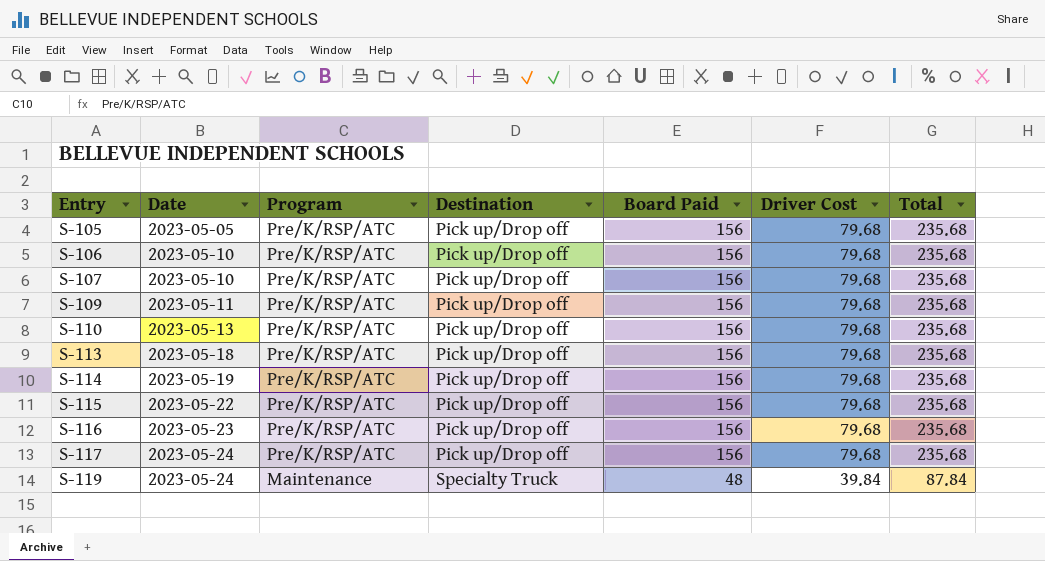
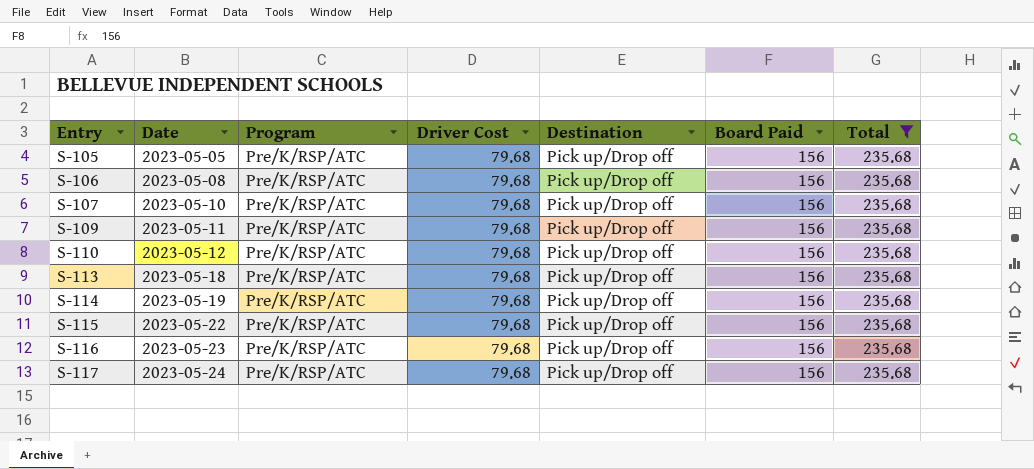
filter: none -> Total = 235.68
column Driver Cost | position: 6 -> 4
S-106 | Date: 2023-05-10 -> 2023-05-08
S-110 | Date: 2023-05-13 -> 2023-05-12

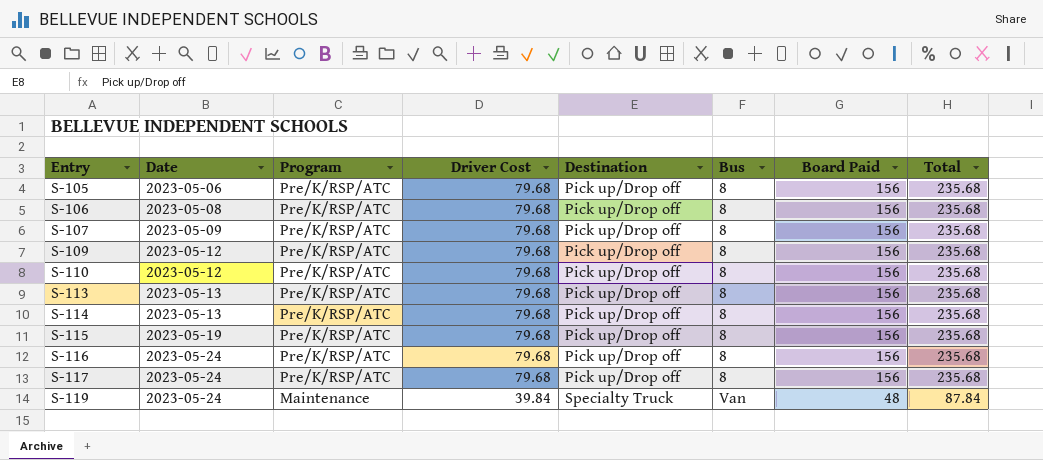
filter: Total = 235.68 -> none
column Bus | position: none -> 6
S-105 | Date: 2023-05-05 -> 2023-05-06
S-107 | Date: 2023-05-10 -> 2023-05-09
S-109 | Date: 2023-05-11 -> 2023-05-12
S-113 | Date: 2023-05-18 -> 2023-05-13
S-114 | Date: 2023-05-19 -> 2023-05-13
S-115 | Date: 2023-05-22 -> 2023-05-19
S-116 | Date: 2023-05-23 -> 2023-05-24

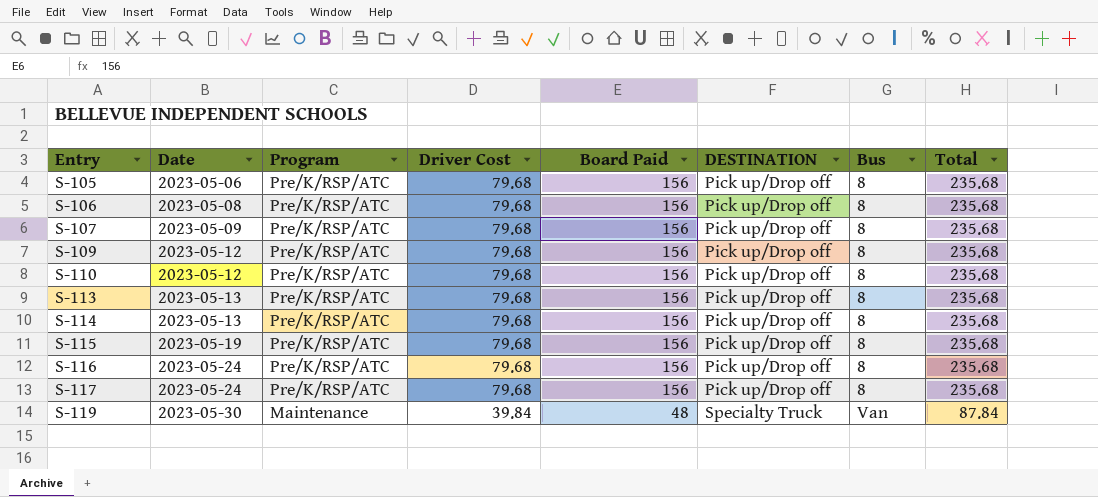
column Board Paid | position: 7 -> 5
column name: Destination -> DESTINATION
S-119 | Date: 2023-05-24 -> 2023-05-30

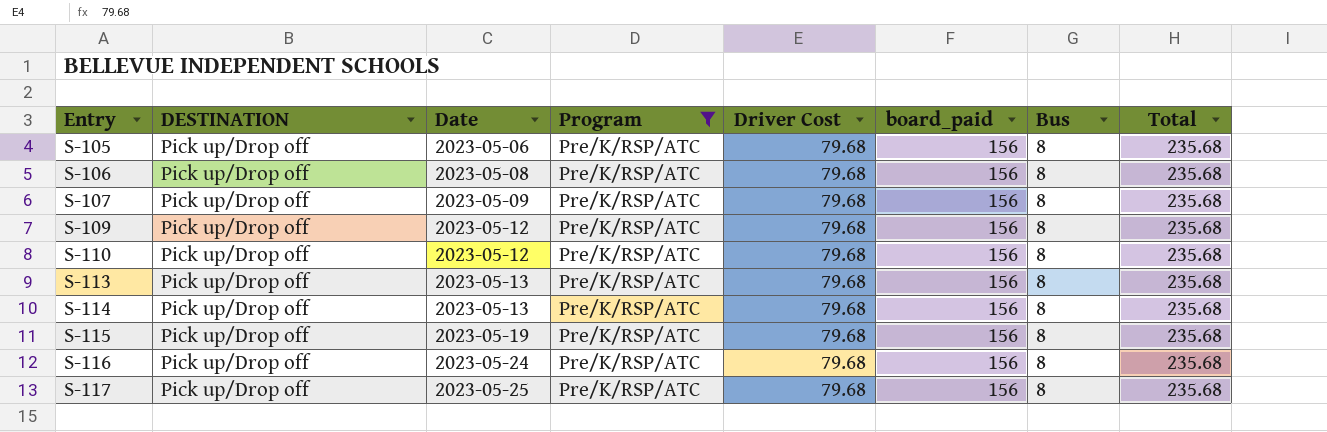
filter: none -> Program = Pre/K/RSP/ATC
column DESTINATION | position: 6 -> 2
column name: Board Paid -> board_paid
S-117 | Date: 2023-05-24 -> 2023-05-25

